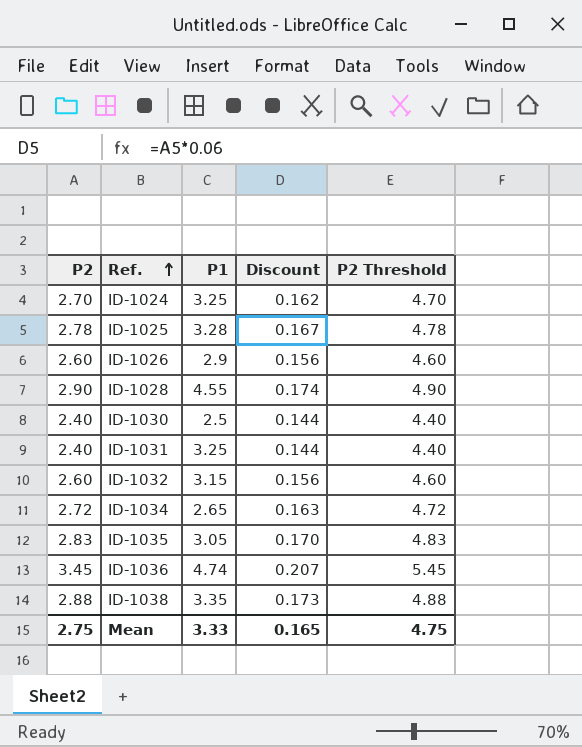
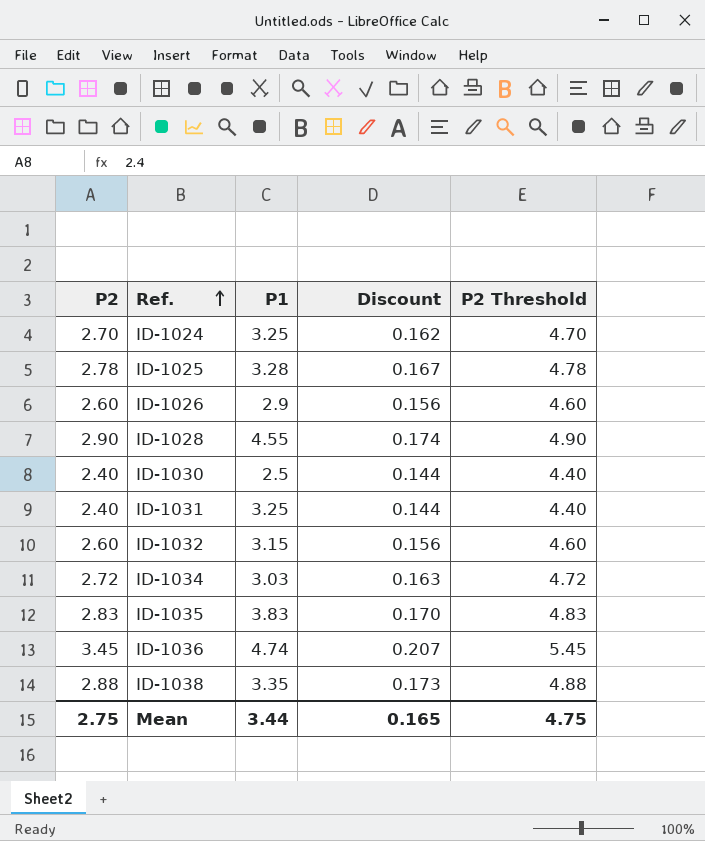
ID-1034 | P1: 2.65 -> 3.03
ID-1035 | P1: 3.05 -> 3.83
Mean | P1: 3.33 -> 3.44

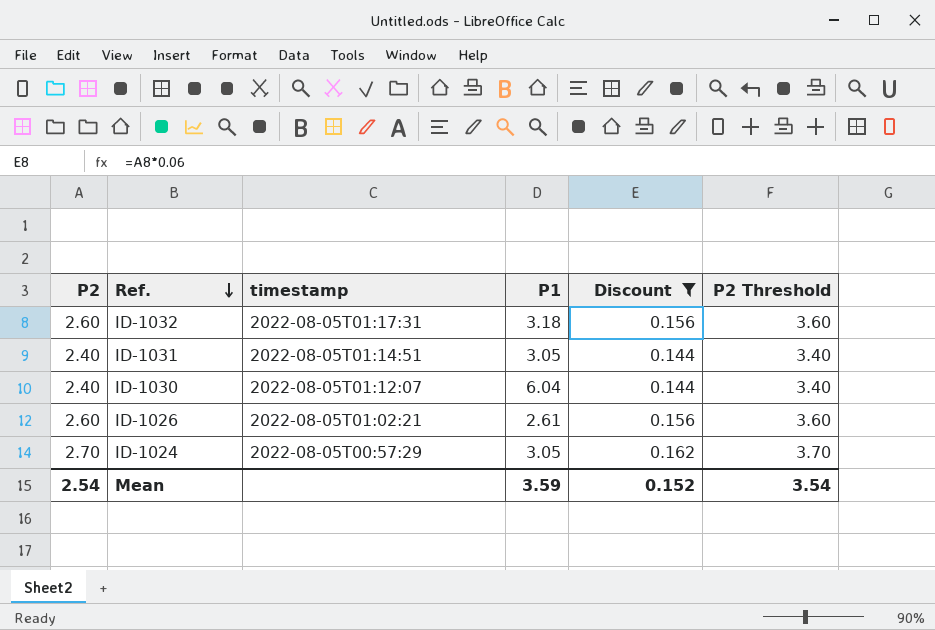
filter: none -> Discount <= 0.162
row order: Ref. ascending -> Ref. descending
column timestamp | position: none -> 3
column P2 Threshold | formula: [P2] + 2 -> [P2] + 1
ID-1032 | P1: 3.15 -> 3.18
ID-1031 | P1: 3.25 -> 3.05
ID-1030 | P1: 2.5 -> 6.04
ID-1026 | P1: 2.9 -> 2.61
ID-1024 | P1: 3.25 -> 3.05
Mean | P2: 2.75 -> 2.54
Mean | P1: 3.44 -> 3.59
Mean | Discount: 0.165 -> 0.152
Mean | P2 Threshold: 4.75 -> 3.54

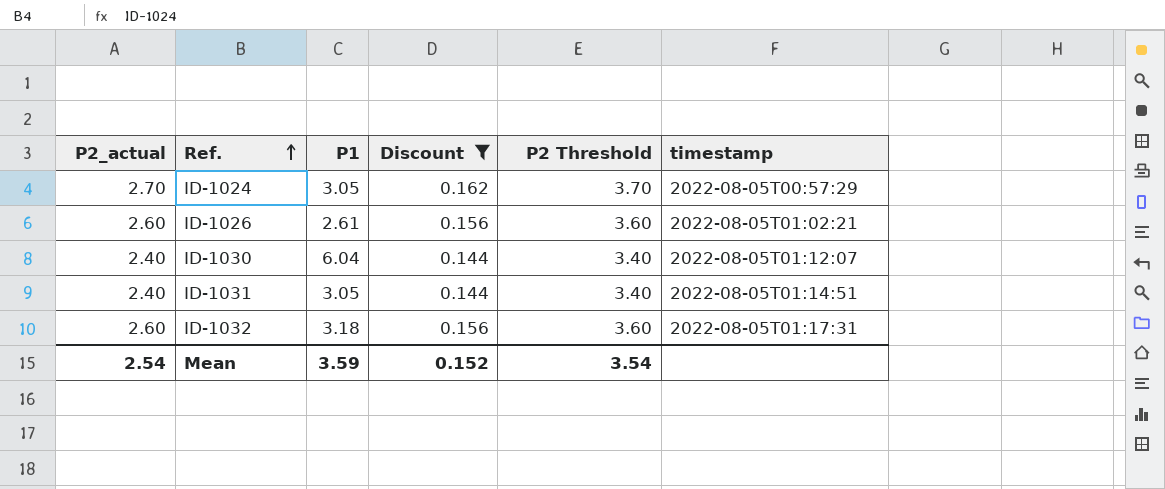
row order: Ref. descending -> Ref. ascending
column name: P2 -> P2_actual
column timestamp | position: 3 -> 6

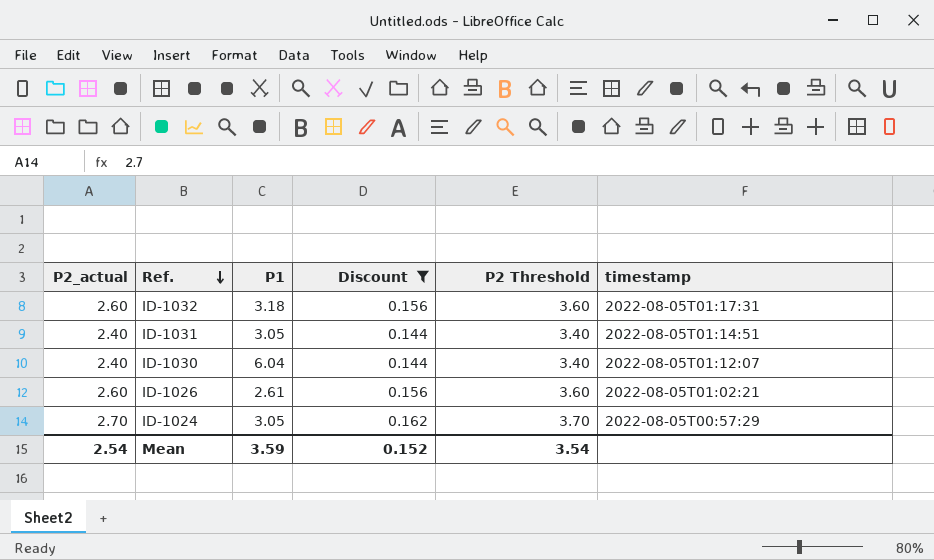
row order: Ref. ascending -> Ref. descending

